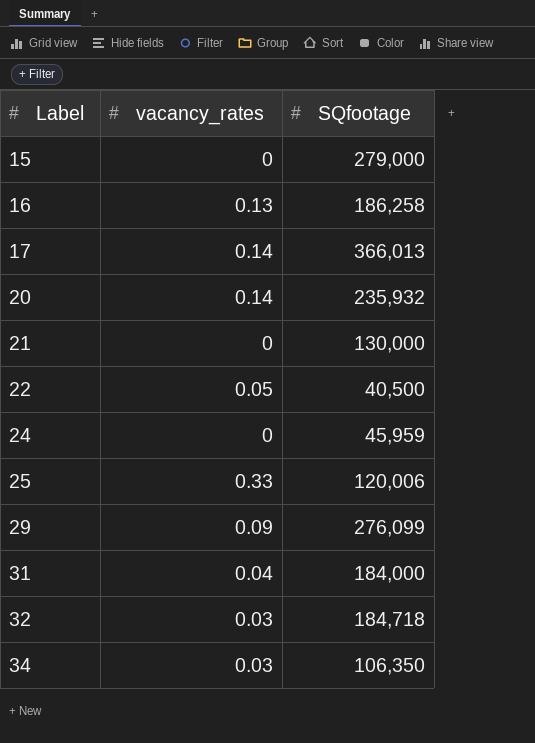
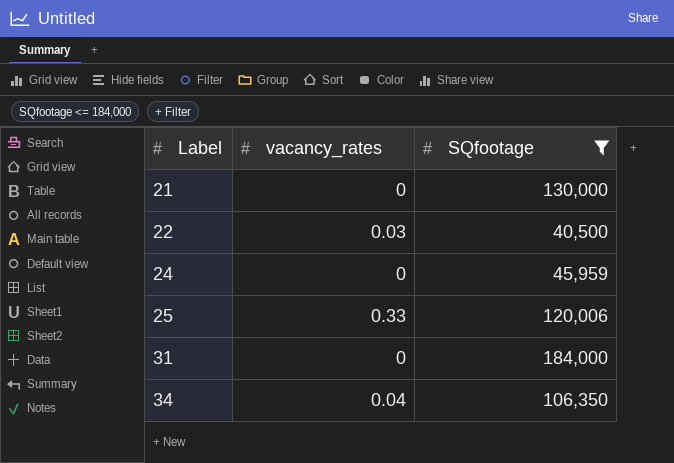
filter: none -> SQfootage <= 184,000
22 | vacancy_rates: 0.05 -> 0.03
31 | vacancy_rates: 0.04 -> 0
34 | vacancy_rates: 0.03 -> 0.04

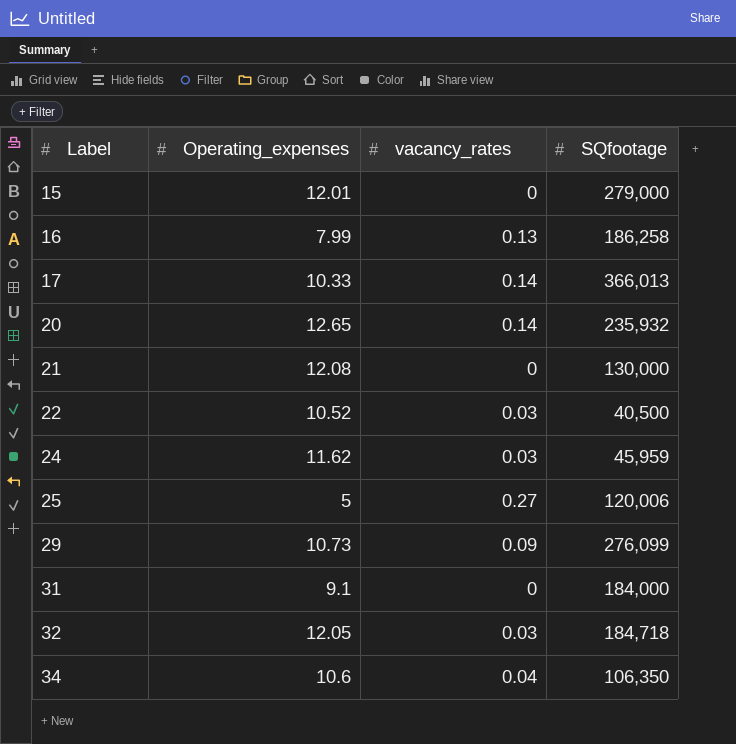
filter: SQfootage <= 184,000 -> none
column Operating_expenses | position: none -> 2
24 | vacancy_rates: 0 -> 0.03
25 | vacancy_rates: 0.33 -> 0.27

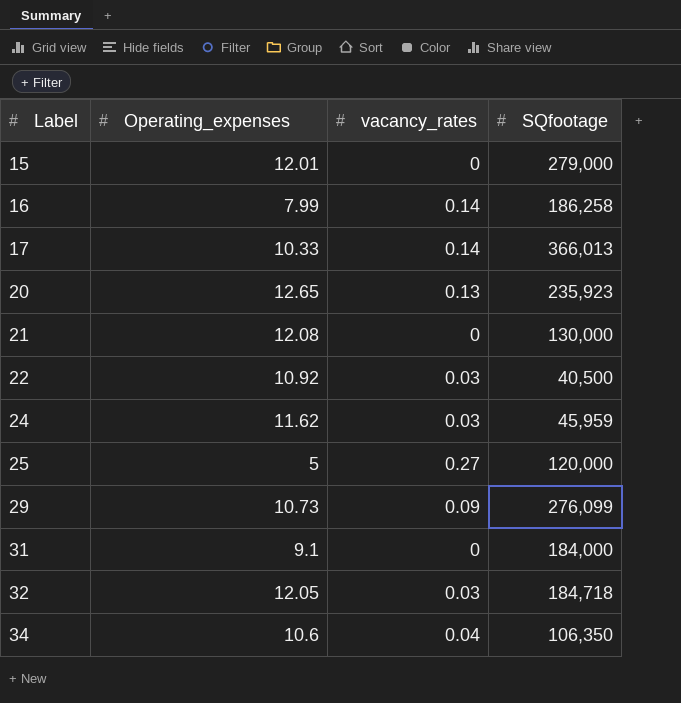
16 | vacancy_rates: 0.13 -> 0.14
20 | vacancy_rates: 0.14 -> 0.13
20 | SQfootage: 235,932 -> 235,923
22 | Operating_expenses: 10.52 -> 10.92
25 | SQfootage: 120,006 -> 120,000

